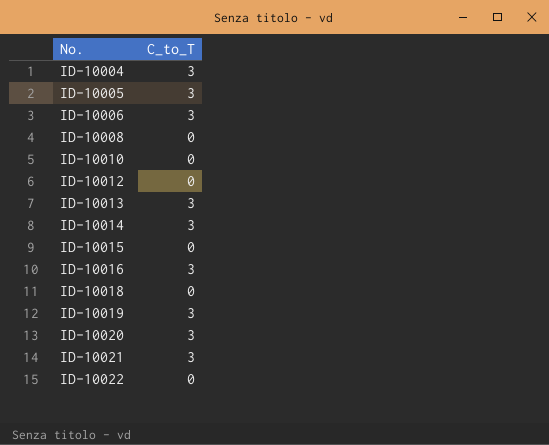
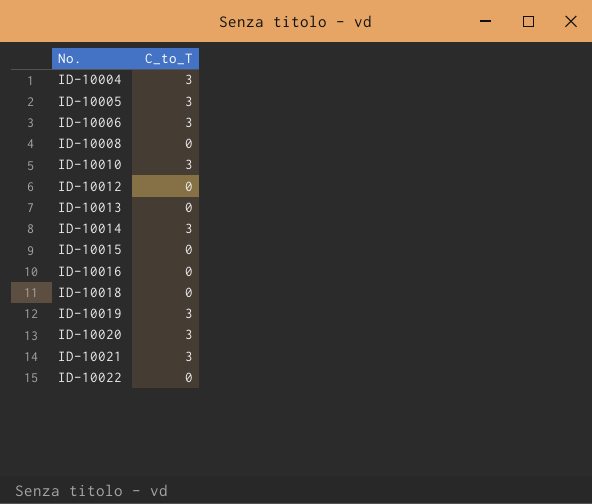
ID-10010 | C_to_T: 0 -> 3
ID-10013 | C_to_T: 3 -> 0
ID-10016 | C_to_T: 3 -> 0

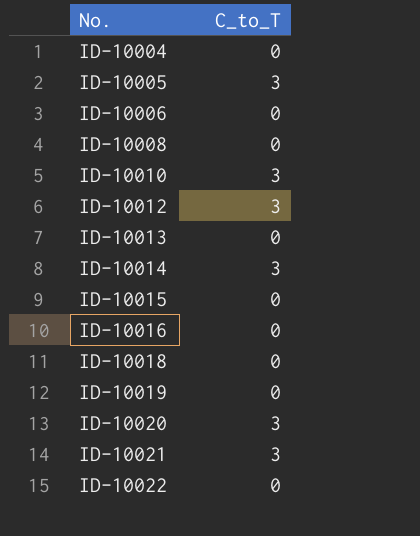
ID-10004 | C_to_T: 3 -> 0
ID-10006 | C_to_T: 3 -> 0
ID-10012 | C_to_T: 0 -> 3
ID-10019 | C_to_T: 3 -> 0

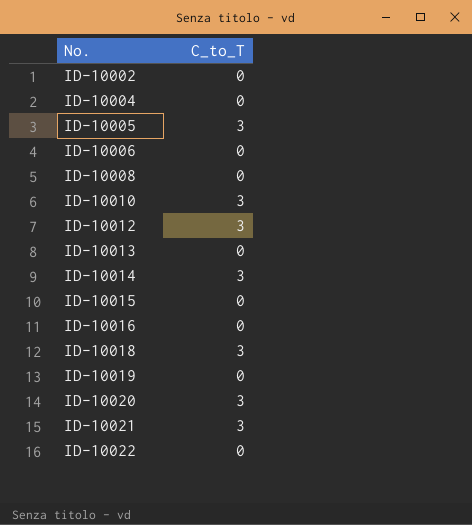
row ID-10002: none -> 0
ID-10018 | C_to_T: 0 -> 3

